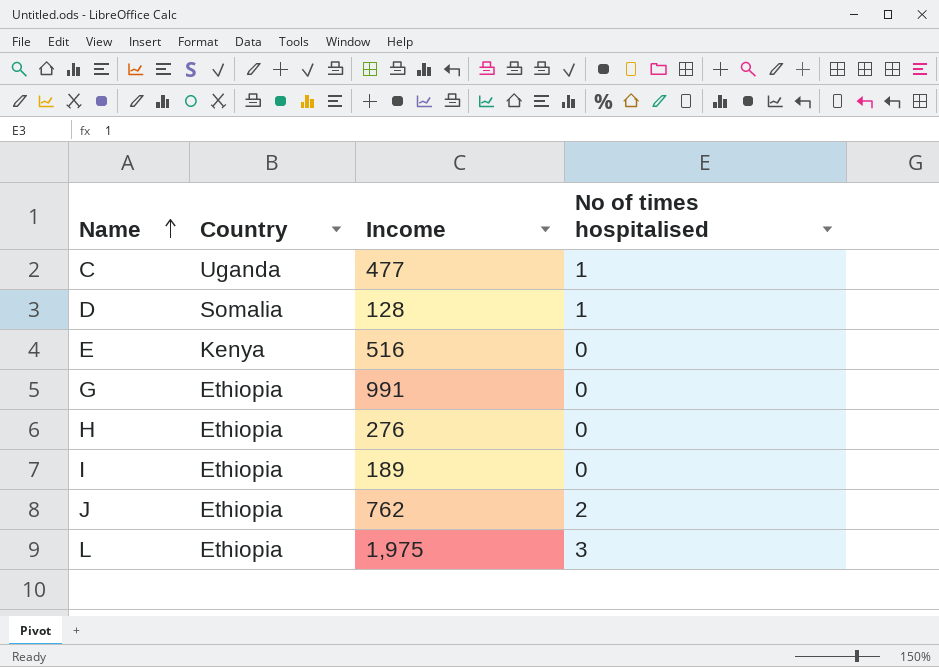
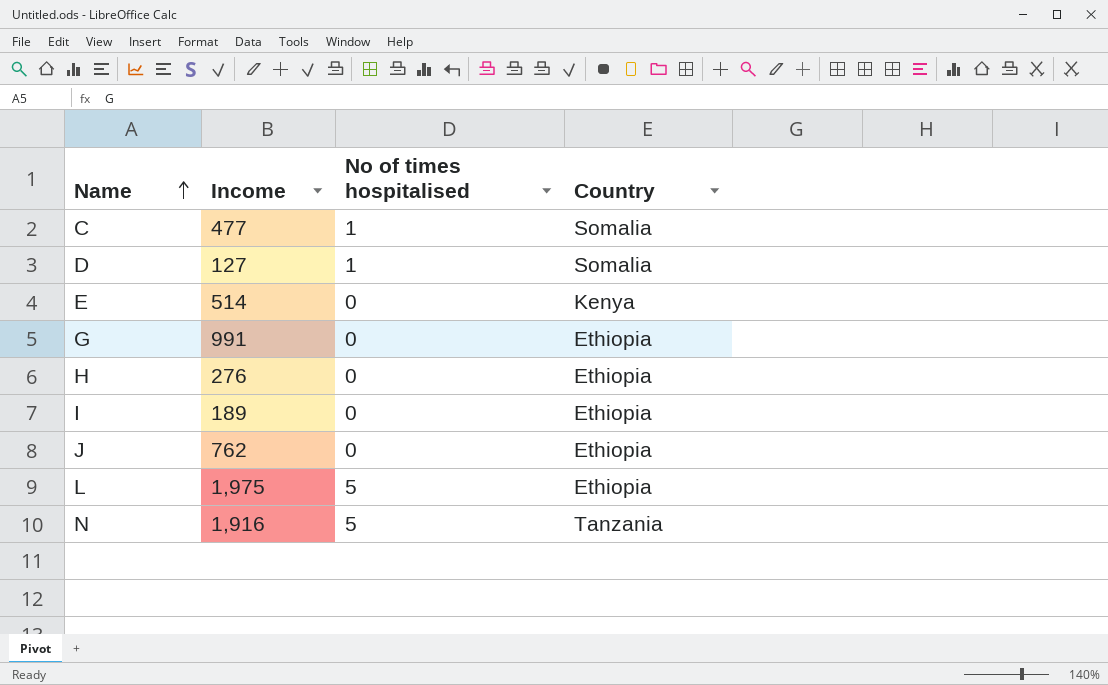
column Country | position: 2 -> 4
C | Country: Uganda -> Somalia
D | Income: 128 -> 127
E | Income: 516 -> 514
J | No of times hospitalised: 2 -> 0
L | No of times hospitalised: 3 -> 5
row N: none -> 1,916 | 5 | Tanzania

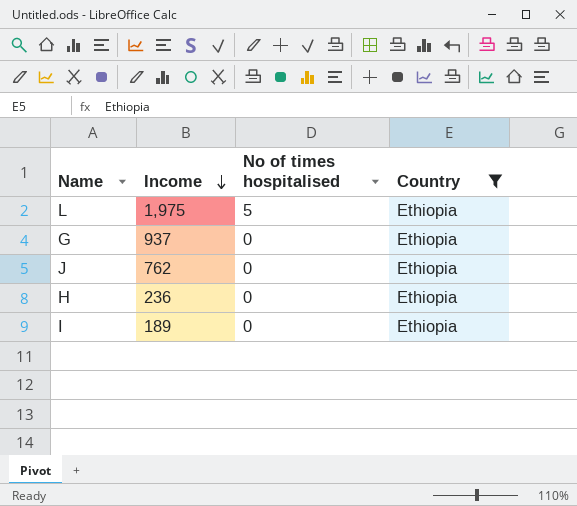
filter: none -> Country = Ethiopia
row order: Name ascending -> Income descending
G | Income: 991 -> 937
H | Income: 276 -> 236

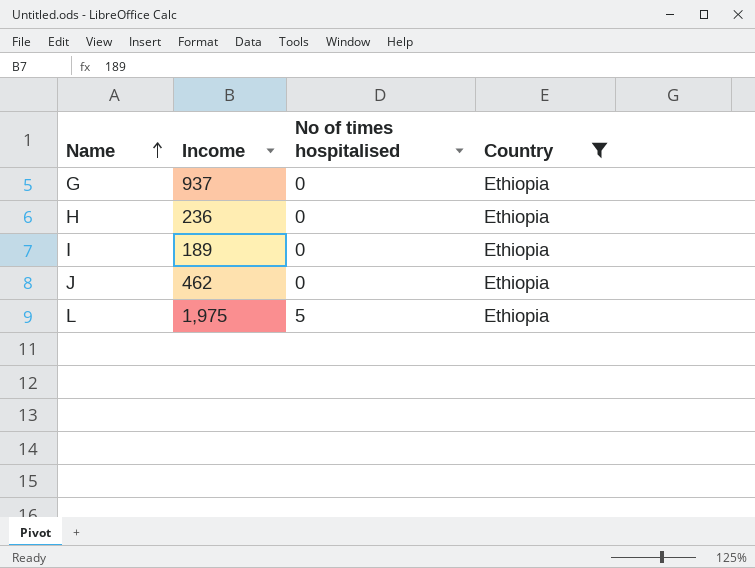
row order: Income descending -> Name ascending
J | Income: 762 -> 462

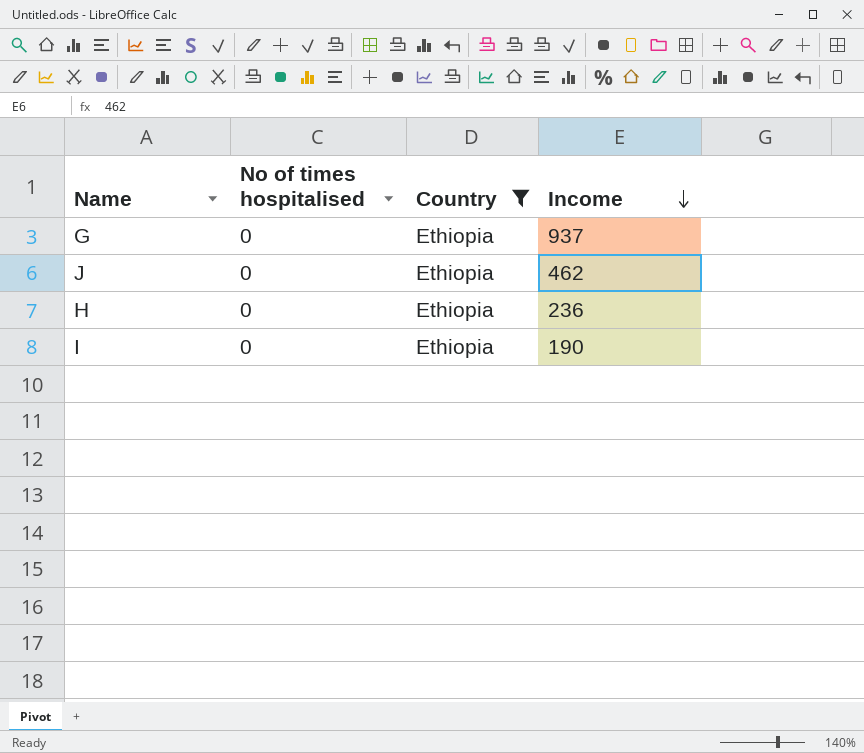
row order: Name ascending -> Income descending
column Income | position: 2 -> 4
row L: 1,975 | 5 | Ethiopia -> none
I | Income: 189 -> 190

